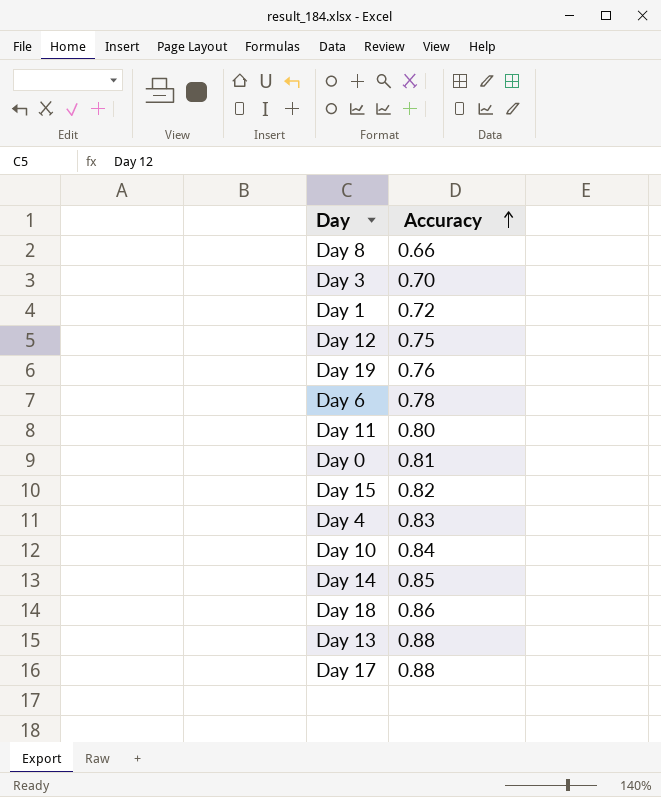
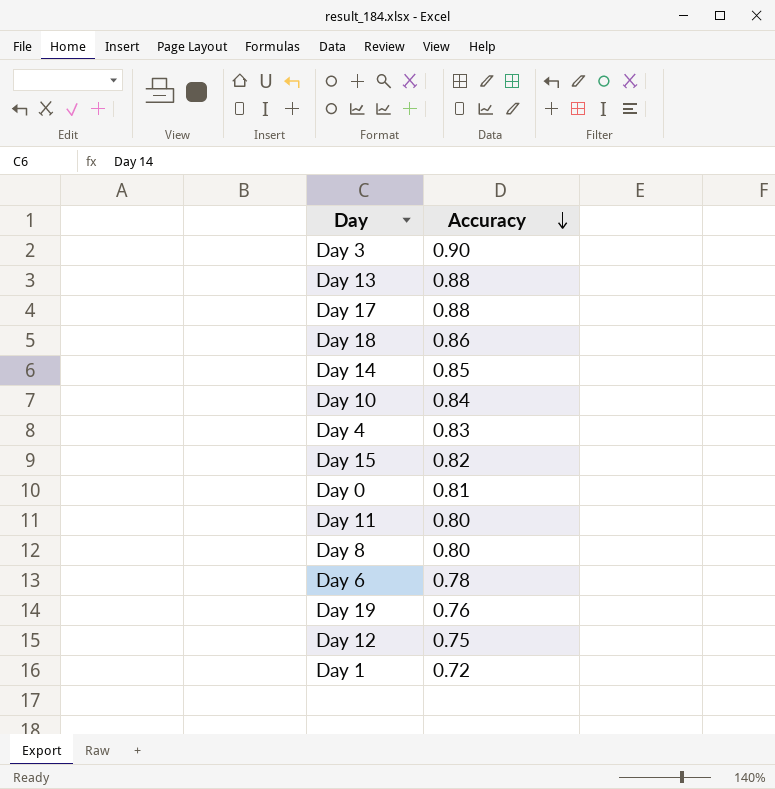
row order: Accuracy ascending -> Accuracy descending
Day 3 | Accuracy: 0.70 -> 0.90
Day 8 | Accuracy: 0.66 -> 0.80

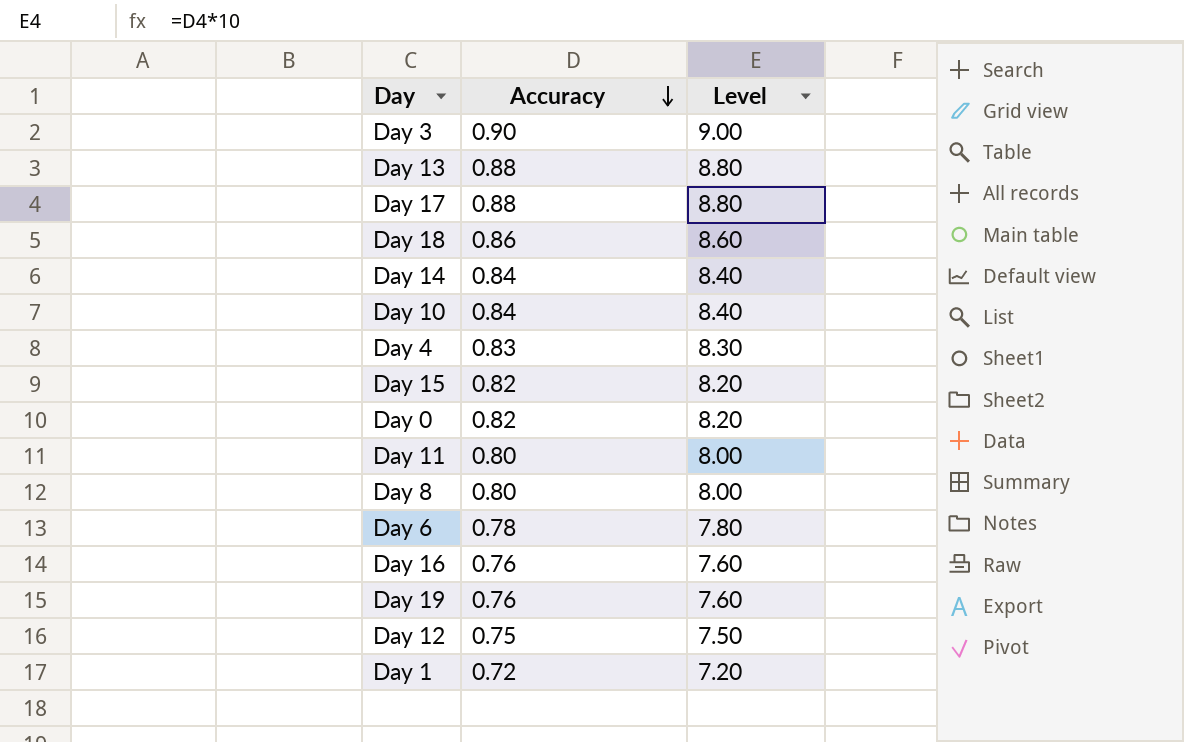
column Level | formula: none -> [Accuracy] * 10
Day 14 | Accuracy: 0.85 -> 0.84
Day 0 | Accuracy: 0.81 -> 0.82
row Day 16: none -> 0.76 | 7.60

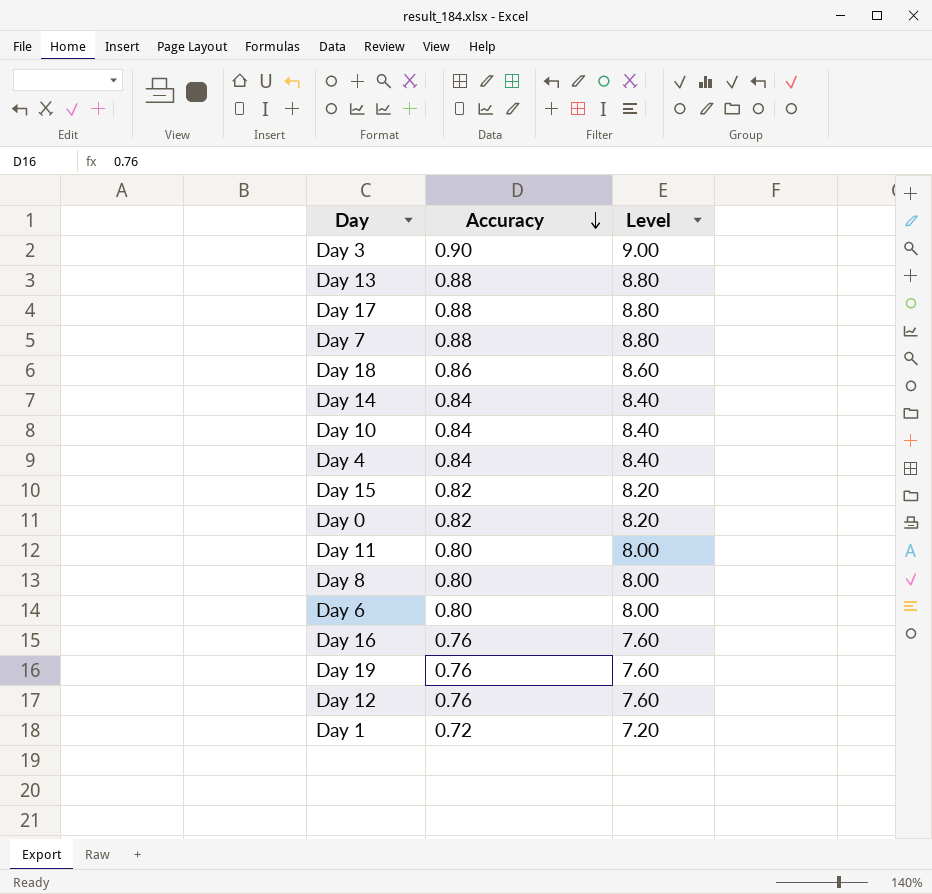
row Day 7: none -> 0.88 | 8.80
Day 4 | Accuracy: 0.83 -> 0.84
Day 4 | Level: 8.30 -> 8.40
Day 6 | Accuracy: 0.78 -> 0.80
Day 6 | Level: 7.80 -> 8.00
Day 12 | Accuracy: 0.75 -> 0.76
Day 12 | Level: 7.50 -> 7.60

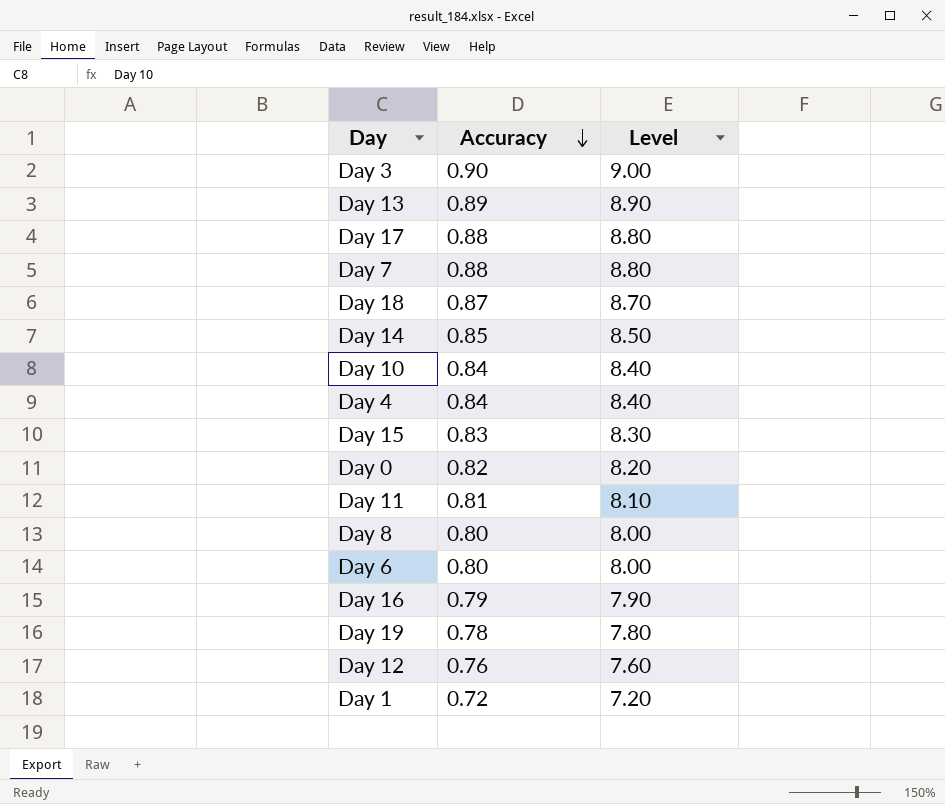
Day 13 | Accuracy: 0.88 -> 0.89
Day 13 | Level: 8.80 -> 8.90
Day 18 | Accuracy: 0.86 -> 0.87
Day 18 | Level: 8.60 -> 8.70
Day 14 | Accuracy: 0.84 -> 0.85
Day 14 | Level: 8.40 -> 8.50
Day 15 | Accuracy: 0.82 -> 0.83
Day 15 | Level: 8.20 -> 8.30
Day 11 | Accuracy: 0.80 -> 0.81
Day 11 | Level: 8.00 -> 8.10
Day 16 | Accuracy: 0.76 -> 0.79
Day 16 | Level: 7.60 -> 7.90
Day 19 | Accuracy: 0.76 -> 0.78
Day 19 | Level: 7.60 -> 7.80

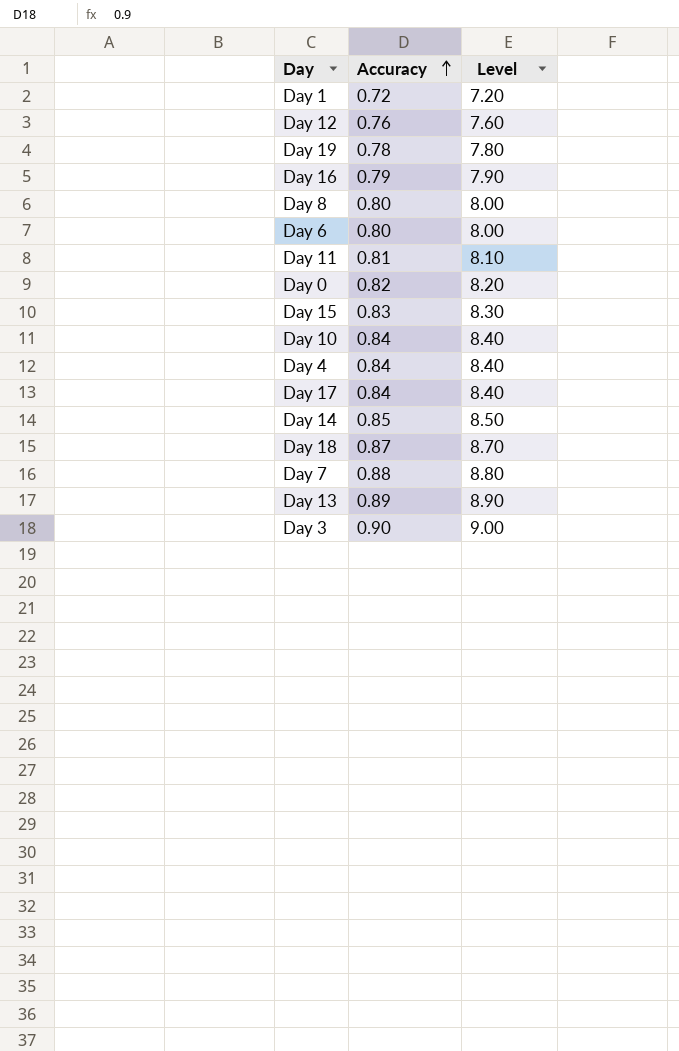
row order: Accuracy descending -> Accuracy ascending
Day 17 | Accuracy: 0.88 -> 0.84
Day 17 | Level: 8.80 -> 8.40

